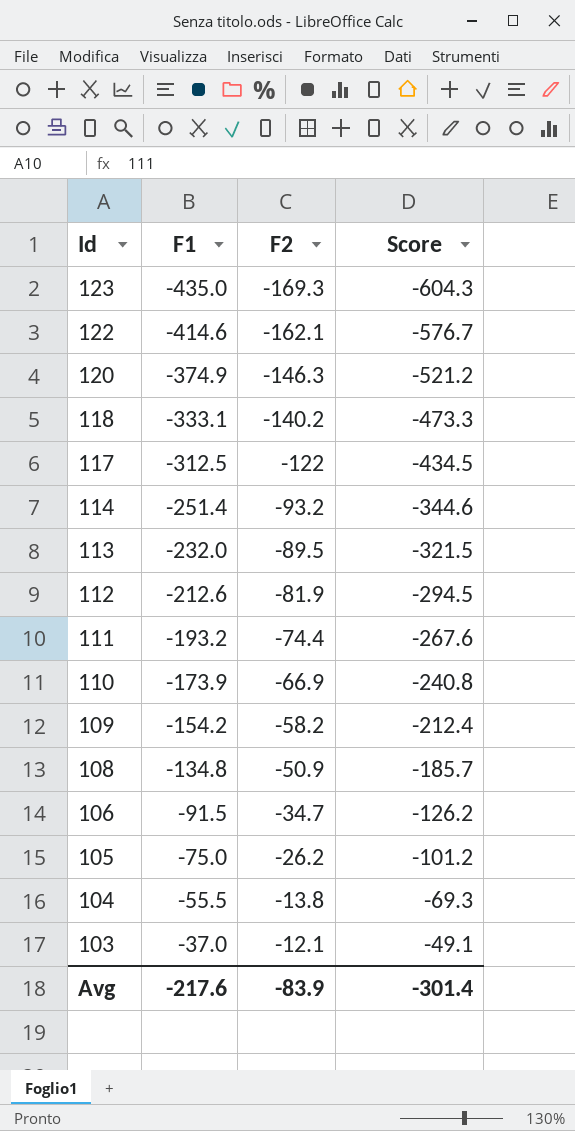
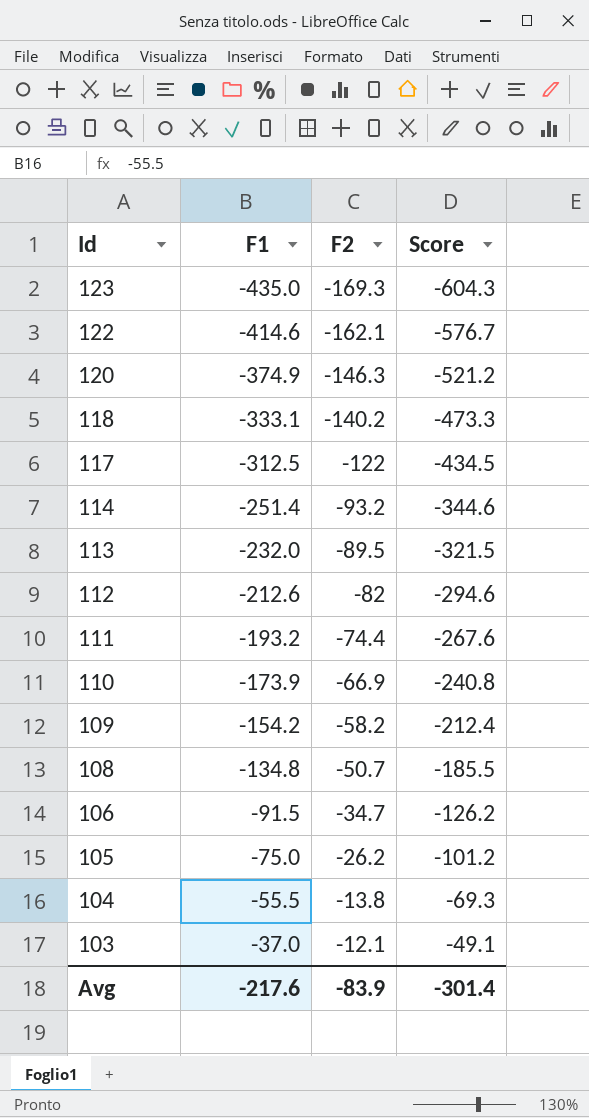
112 | F2: -81.9 -> -82
112 | Score: -294.5 -> -294.6
108 | F2: -50.9 -> -50.7
108 | Score: -185.7 -> -185.5

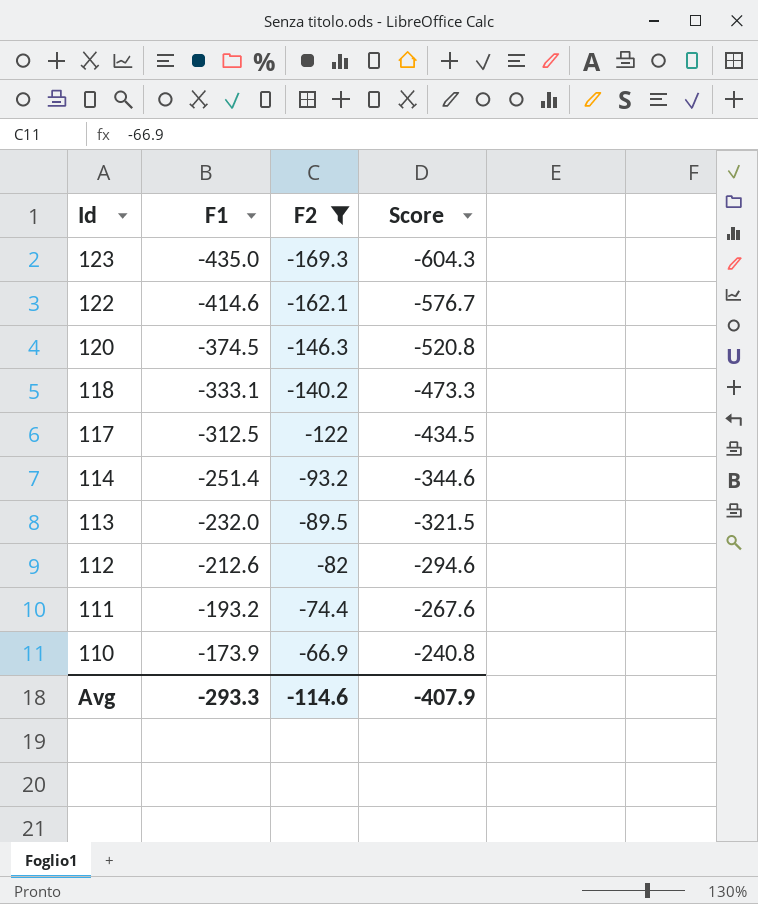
filter: none -> F2 <= -66.9
120 | F1: -374.9 -> -374.5
120 | Score: -521.2 -> -520.8
Avg | F1: -217.6 -> -293.3
Avg | F2: -83.9 -> -114.6
Avg | Score: -301.4 -> -407.9

